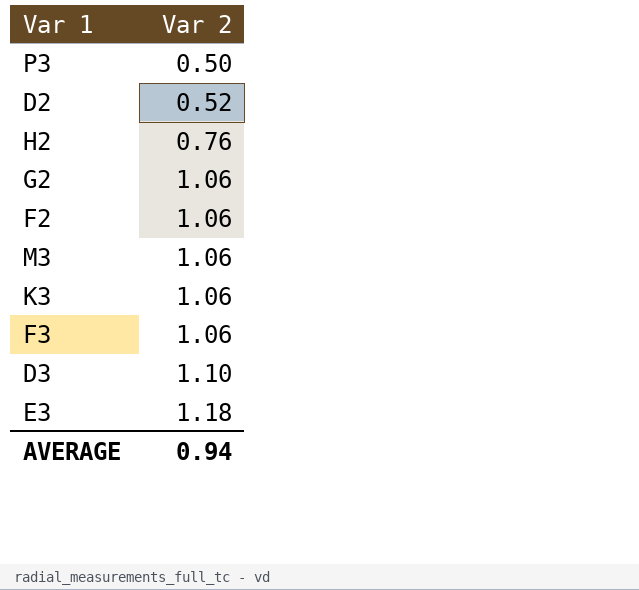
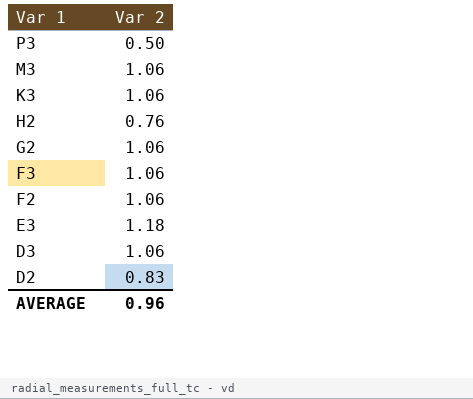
row order: Var 2 ascending -> Var 1 descending
D3 | Var 2: 1.10 -> 1.06
D2 | Var 2: 0.52 -> 0.83
AVERAGE | Var 2: 0.94 -> 0.96

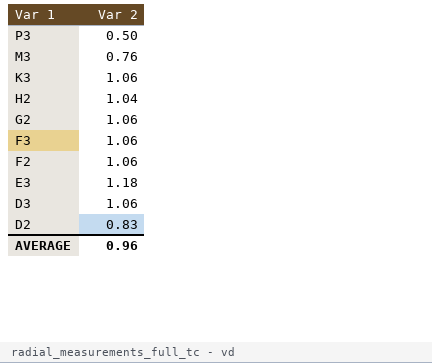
M3 | Var 2: 1.06 -> 0.76
H2 | Var 2: 0.76 -> 1.04

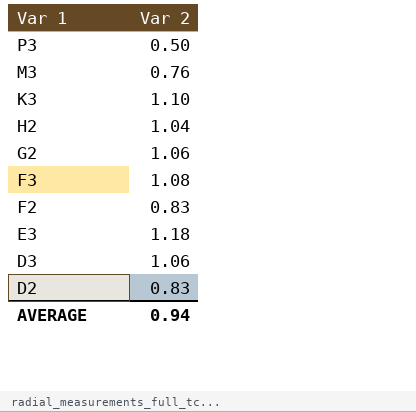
K3 | Var 2: 1.06 -> 1.10
F3 | Var 2: 1.06 -> 1.08
F2 | Var 2: 1.06 -> 0.83
AVERAGE | Var 2: 0.96 -> 0.94

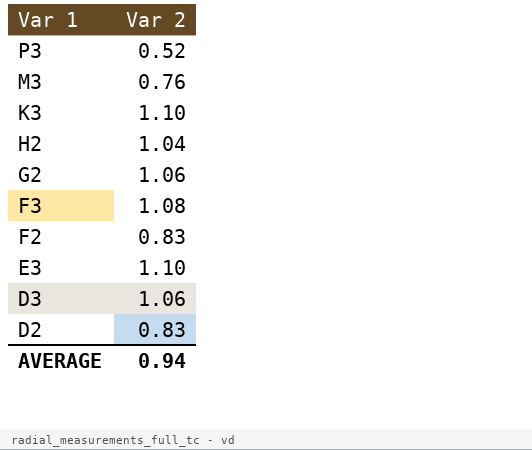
P3 | Var 2: 0.50 -> 0.52
E3 | Var 2: 1.18 -> 1.10

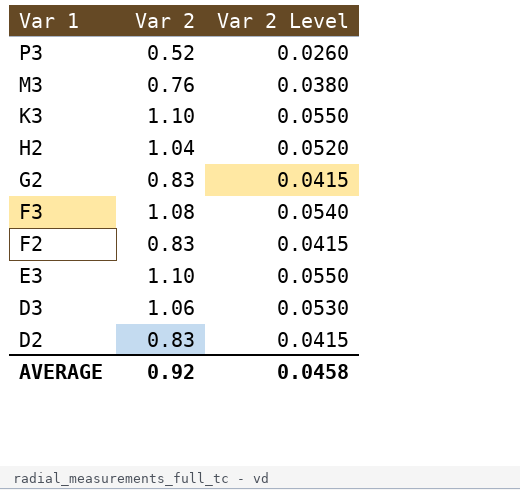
column Var 2 Level | formula: none -> [Var 2] * 0.05
G2 | Var 2: 1.06 -> 0.83
AVERAGE | Var 2: 0.94 -> 0.92

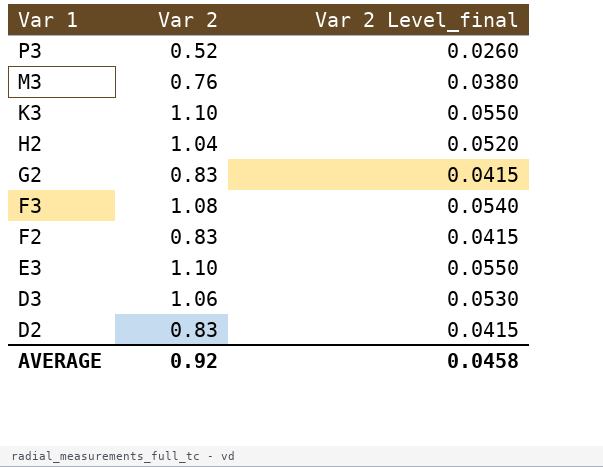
column name: Var 2 Level -> Var 2 Level_final

